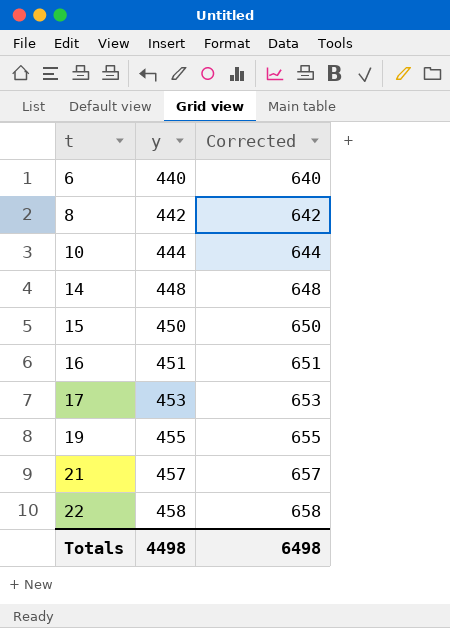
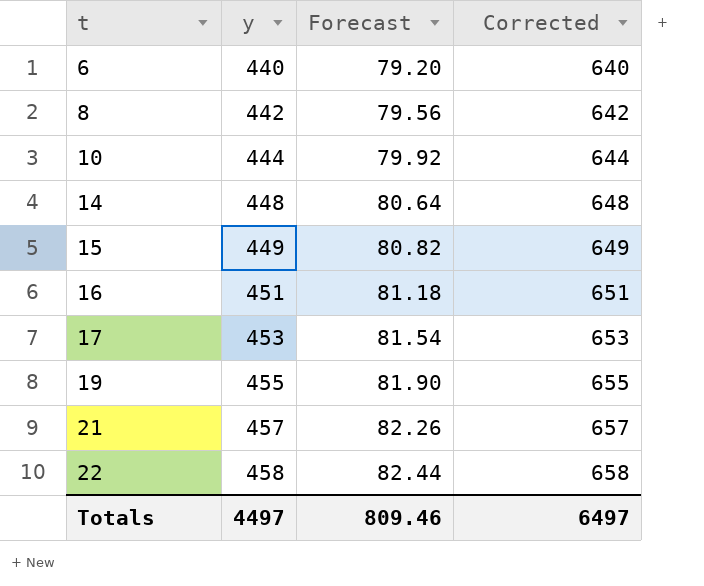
column Forecast | formula: none -> [y] * 0.18
15 | y: 450 -> 449
15 | Corrected: 650 -> 649
Totals | y: 4498 -> 4497
Totals | Corrected: 6498 -> 6497

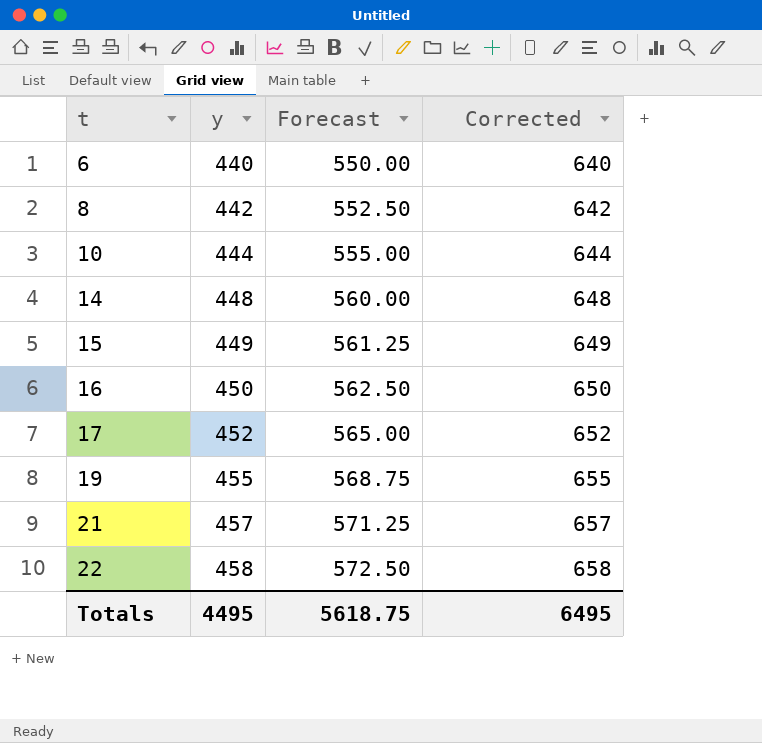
column Forecast | formula: [y] * 0.18 -> [y] * 1.25
16 | y: 451 -> 450
16 | Corrected: 651 -> 650
17 | y: 453 -> 452
17 | Corrected: 653 -> 652
Totals | y: 4497 -> 4495
Totals | Forecast: 809.46 -> 5618.75
Totals | Corrected: 6497 -> 6495

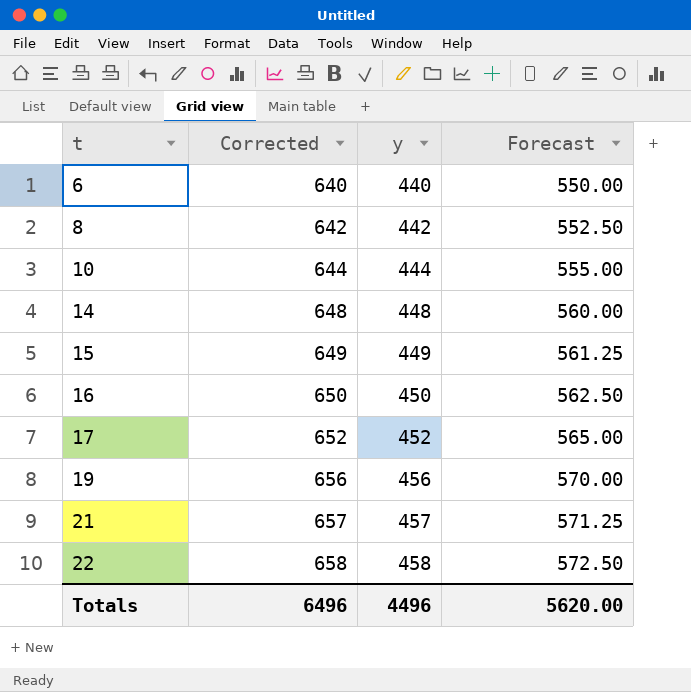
column Corrected | position: 4 -> 2
19 | Corrected: 655 -> 656
19 | y: 455 -> 456
19 | Forecast: 568.75 -> 570.00
Totals | Corrected: 6495 -> 6496
Totals | y: 4495 -> 4496
Totals | Forecast: 5618.75 -> 5620.00

